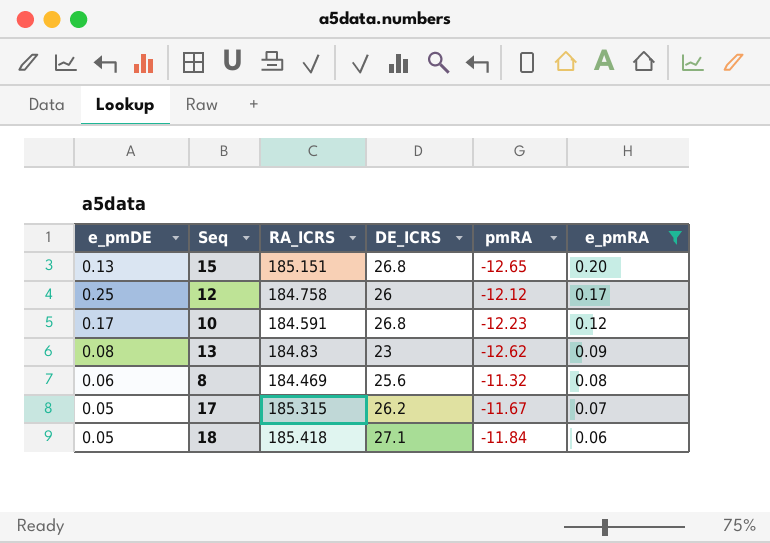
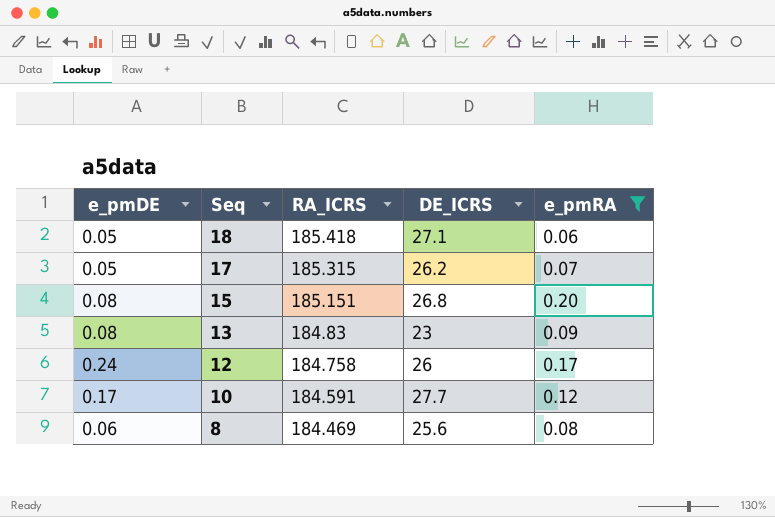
row order: e_pmRA descending -> Seq descending
column pmRA | position: 5 -> none
15 | e_pmDE: 0.13 -> 0.08
12 | e_pmDE: 0.25 -> 0.24
10 | DE_ICRS: 26.8 -> 27.7

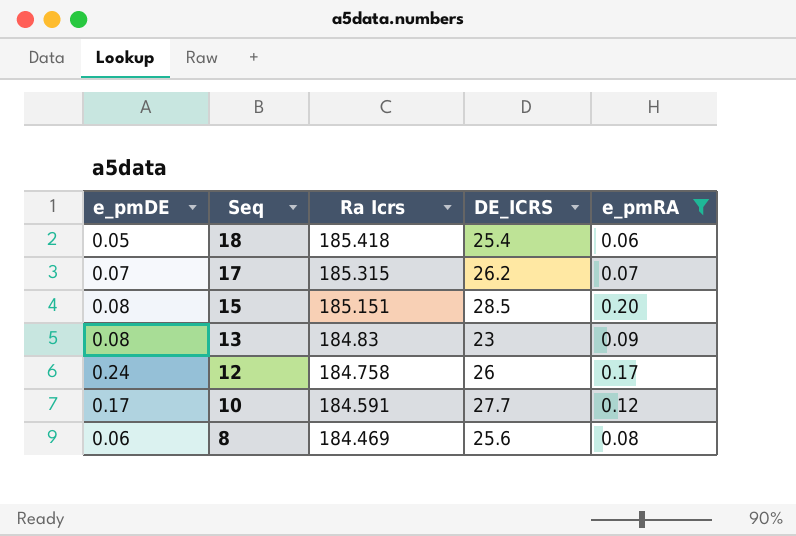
column name: RA_ICRS -> Ra Icrs
18 | DE_ICRS: 27.1 -> 25.4
17 | e_pmDE: 0.05 -> 0.07
15 | DE_ICRS: 26.8 -> 28.5

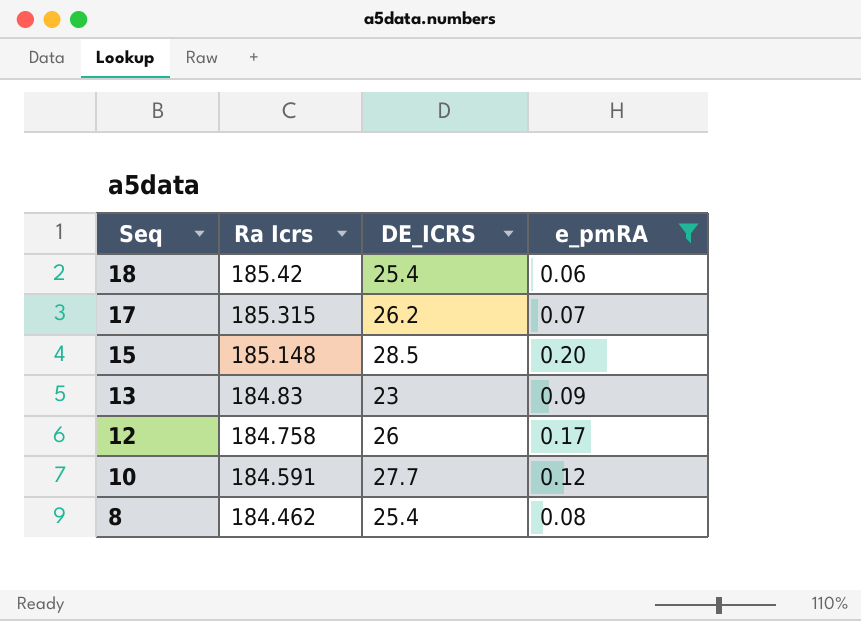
column e_pmDE | position: 1 -> none
18 | Ra Icrs: 185.418 -> 185.42
15 | Ra Icrs: 185.151 -> 185.148
8 | Ra Icrs: 184.469 -> 184.462
8 | DE_ICRS: 25.6 -> 25.4

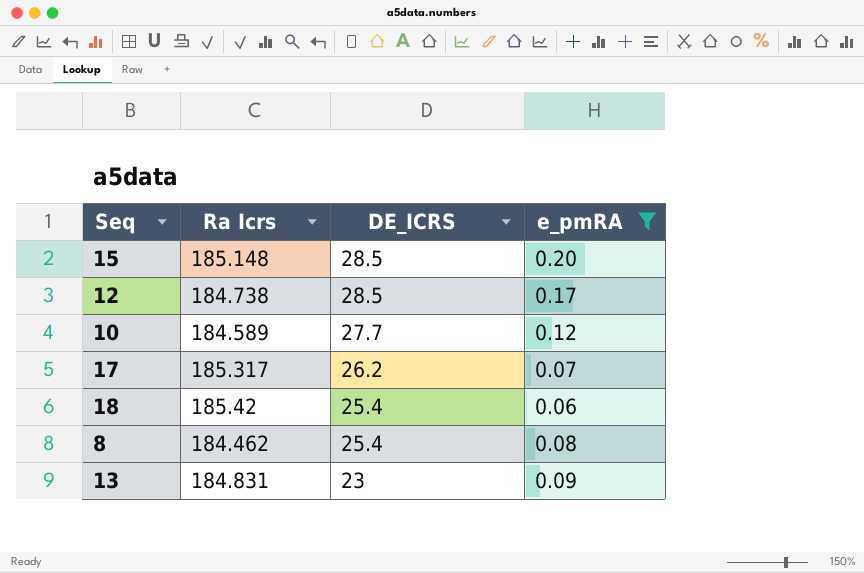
row order: Seq descending -> DE_ICRS descending
12 | Ra Icrs: 184.758 -> 184.738
12 | DE_ICRS: 26 -> 28.5
10 | Ra Icrs: 184.591 -> 184.589
17 | Ra Icrs: 185.315 -> 185.317
13 | Ra Icrs: 184.83 -> 184.831

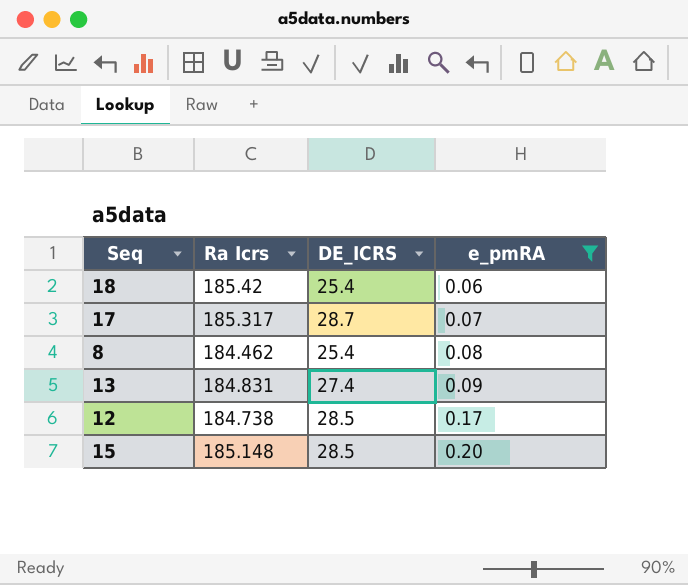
row order: DE_ICRS descending -> e_pmRA ascending
row 10: 184.589 | 27.7 | 0.12 -> none
17 | DE_ICRS: 26.2 -> 28.7
13 | DE_ICRS: 23 -> 27.4

